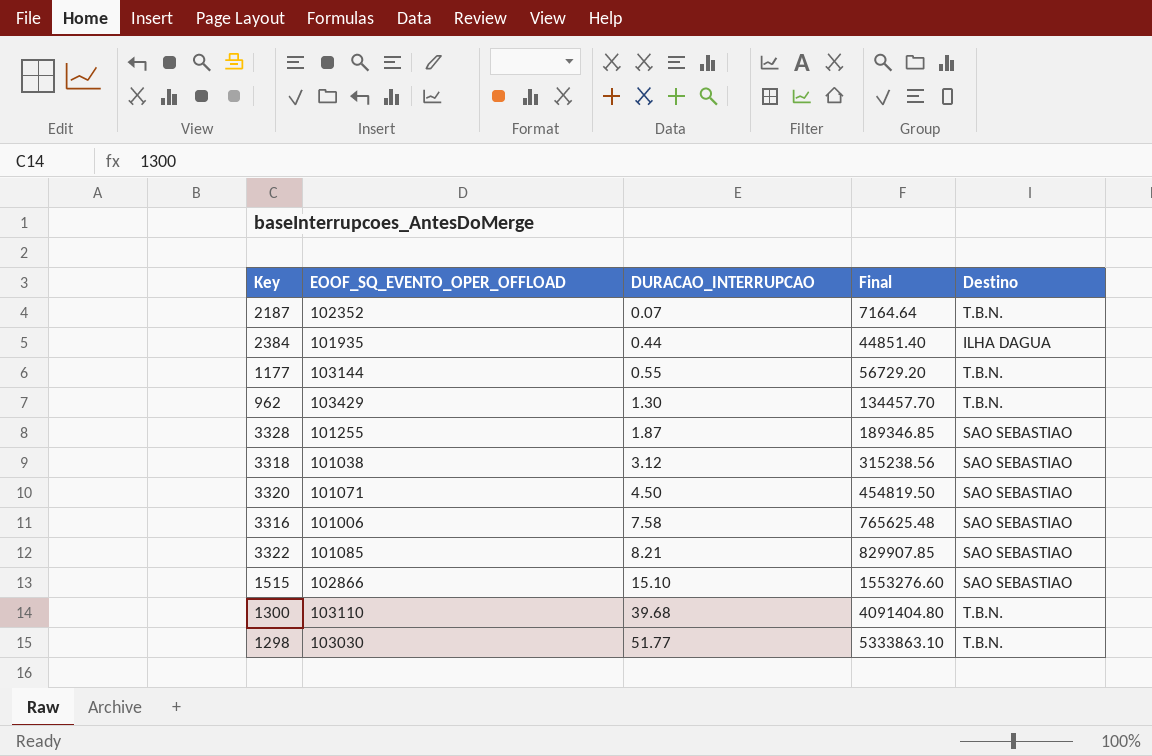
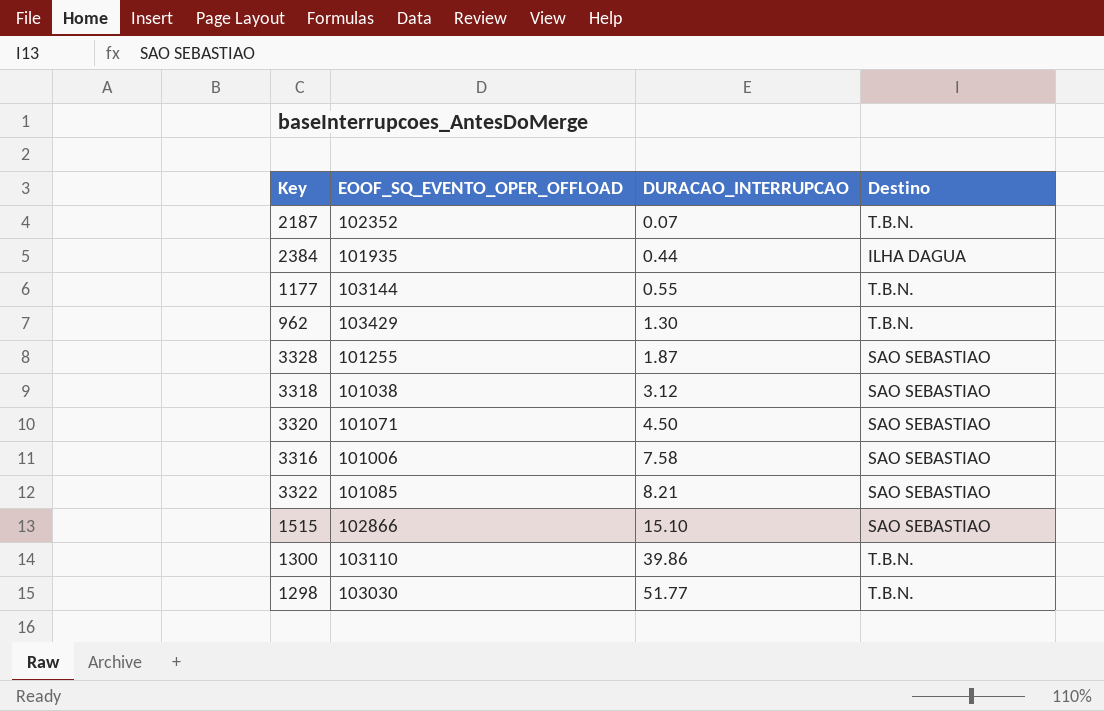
column Final | formula: [EOOF_SQ_EVENTO_OPER_OFFLOAD] * [DURACAO_INTERRUPCAO] -> none
1300 | DURACAO_INTERRUPCAO: 39.68 -> 39.86

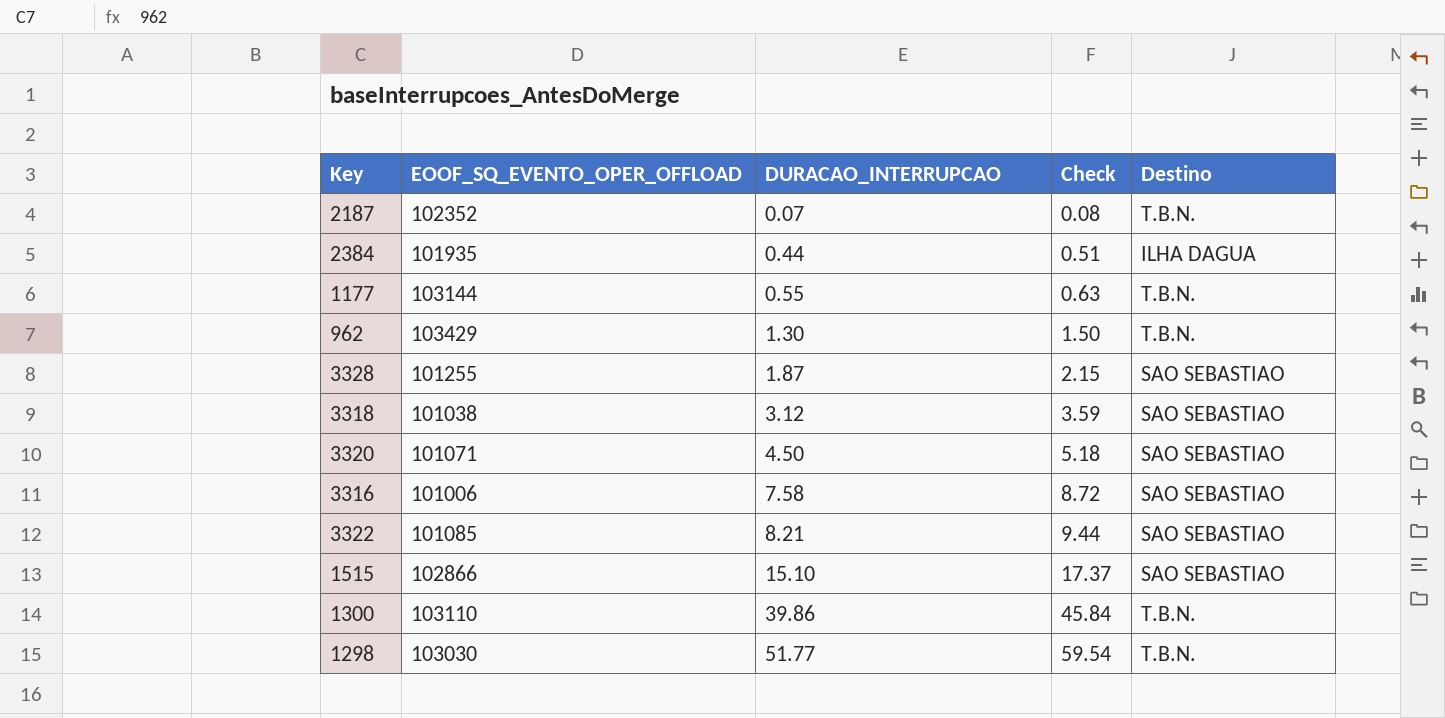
column Check | formula: none -> [DURACAO_INTERRUPCAO] * 1.15

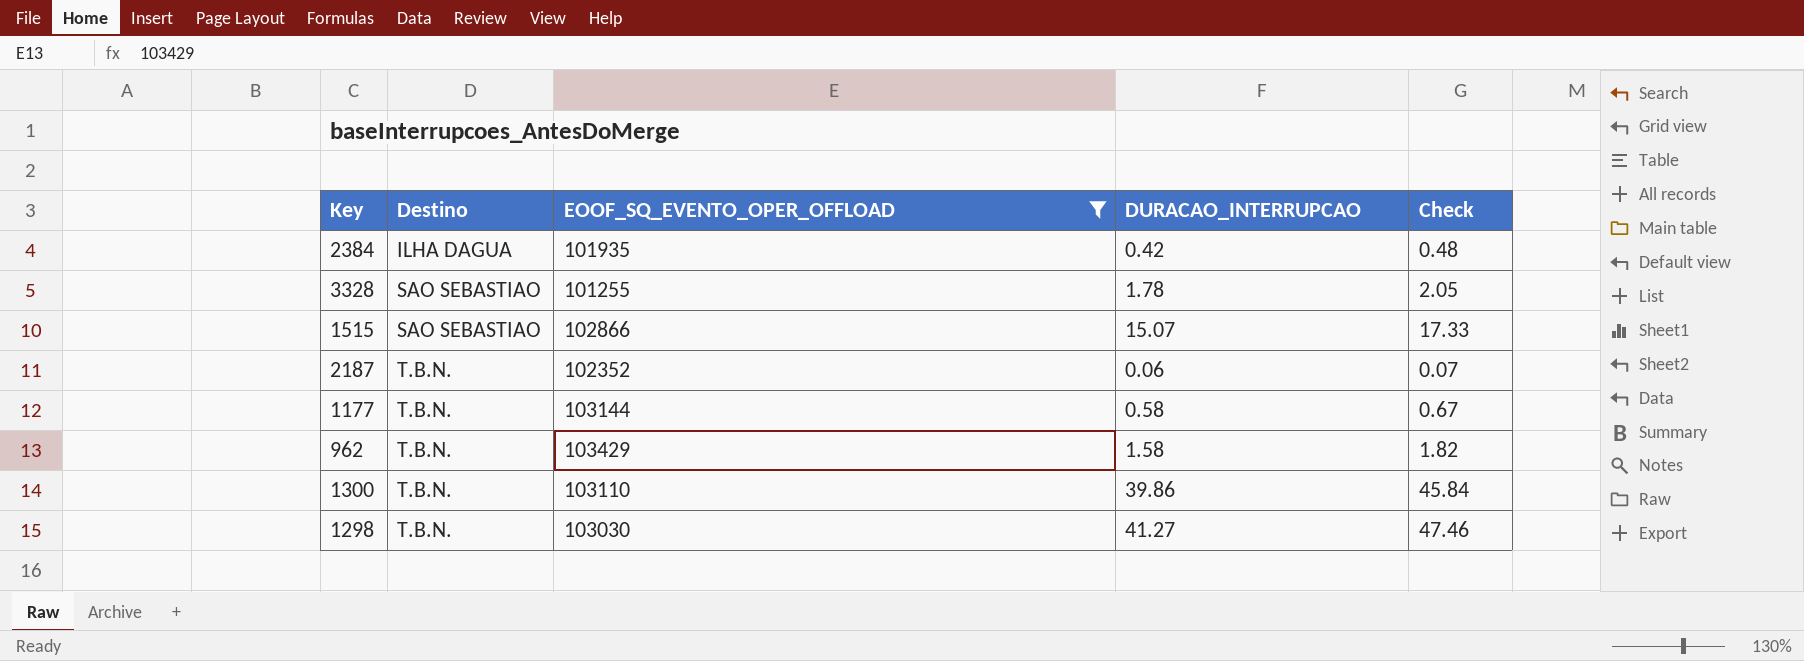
filter: none -> EOOF_SQ_EVENTO_OPER_OFFLOAD >= 101255
row order: DURACAO_INTERRUPCAO ascending -> Destino ascending
column Destino | position: 5 -> 2
2384 | DURACAO_INTERRUPCAO: 0.44 -> 0.42
2384 | Check: 0.51 -> 0.48
3328 | DURACAO_INTERRUPCAO: 1.87 -> 1.78
3328 | Check: 2.15 -> 2.05
1515 | DURACAO_INTERRUPCAO: 15.10 -> 15.07
1515 | Check: 17.37 -> 17.33
2187 | DURACAO_INTERRUPCAO: 0.07 -> 0.06
2187 | Check: 0.08 -> 0.07
1177 | DURACAO_INTERRUPCAO: 0.55 -> 0.58
1177 | Check: 0.63 -> 0.67
962 | DURACAO_INTERRUPCAO: 1.30 -> 1.58
962 | Check: 1.50 -> 1.82
1298 | DURACAO_INTERRUPCAO: 51.77 -> 41.27
1298 | Check: 59.54 -> 47.46

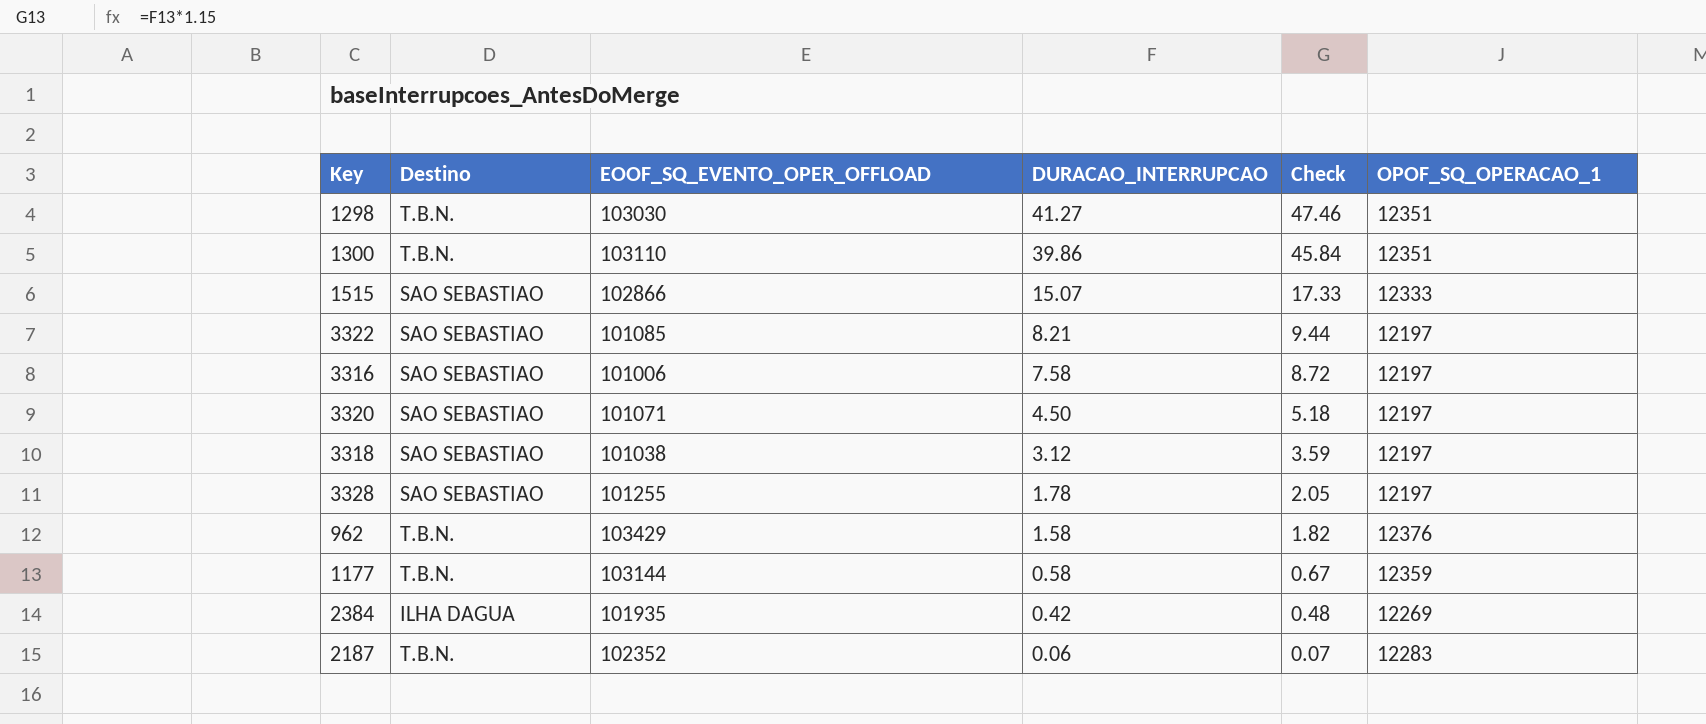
filter: EOOF_SQ_EVENTO_OPER_OFFLOAD >= 101255 -> none
row order: Destino ascending -> DURACAO_INTERRUPCAO descending
column OPOF_SQ_OPERACAO_1 | position: none -> 6

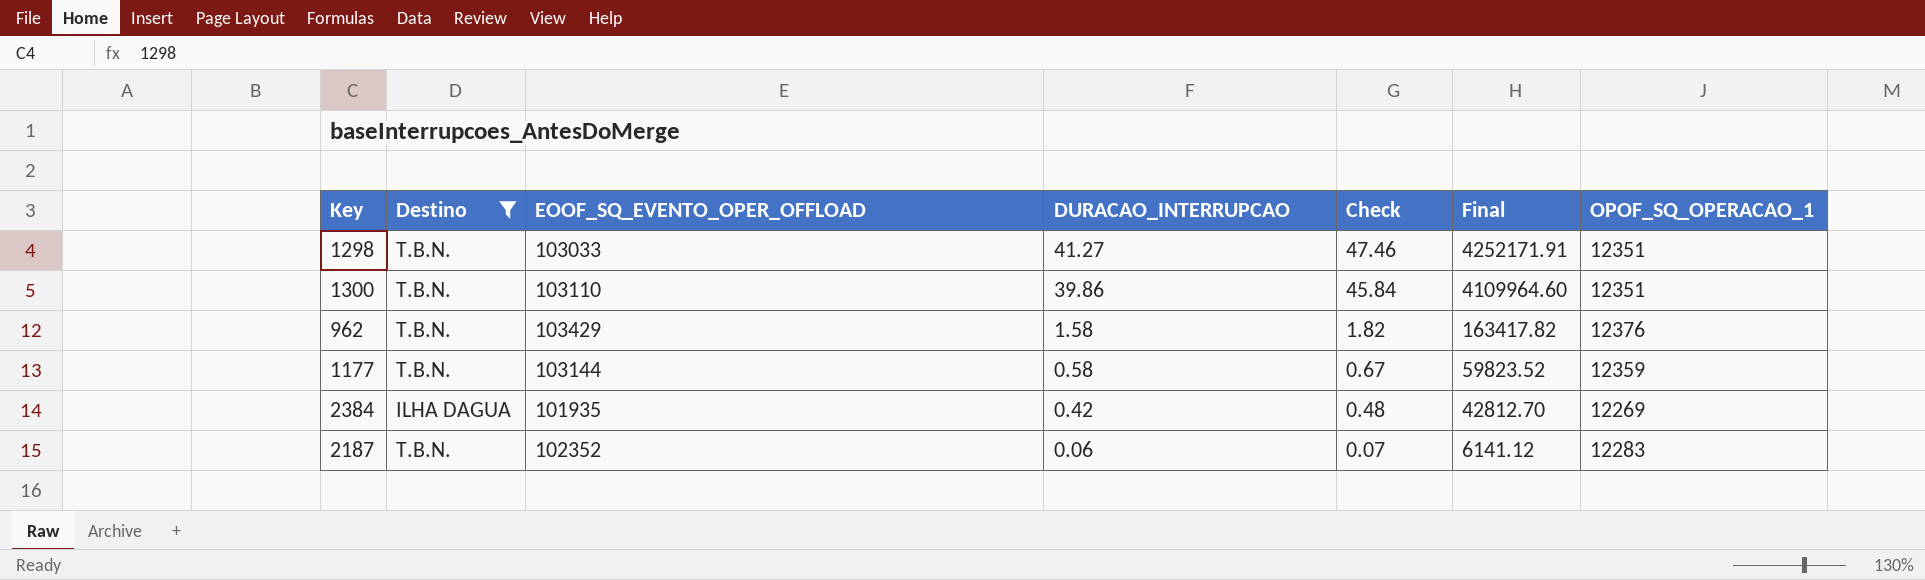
filter: none -> Destino != SAO SEBASTIAO
column Final | formula: none -> [EOOF_SQ_EVENTO_OPER_OFFLOAD] * [DURACAO_INTERRUPCAO]
1298 | EOOF_SQ_EVENTO_OPER_OFFLOAD: 103030 -> 103033

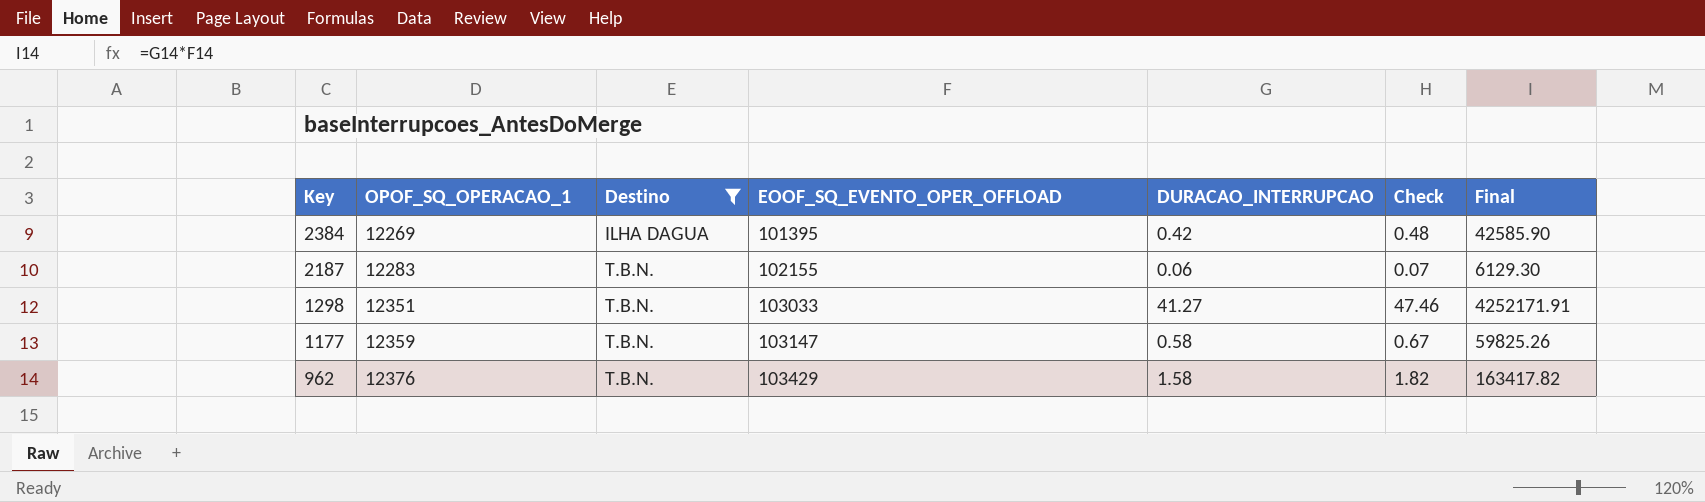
row order: DURACAO_INTERRUPCAO descending -> Key descending
column OPOF_SQ_OPERACAO_1 | position: 7 -> 2
row 1300: T.B.N. | 103110 | 39.86 | 45.84 | 4109964.60 | 12351 -> none
2384 | EOOF_SQ_EVENTO_OPER_OFFLOAD: 101935 -> 101395
2384 | Final: 42812.70 -> 42585.90
2187 | EOOF_SQ_EVENTO_OPER_OFFLOAD: 102352 -> 102155
2187 | Final: 6141.12 -> 6129.30
1177 | EOOF_SQ_EVENTO_OPER_OFFLOAD: 103144 -> 103147
1177 | Final: 59823.52 -> 59825.26

